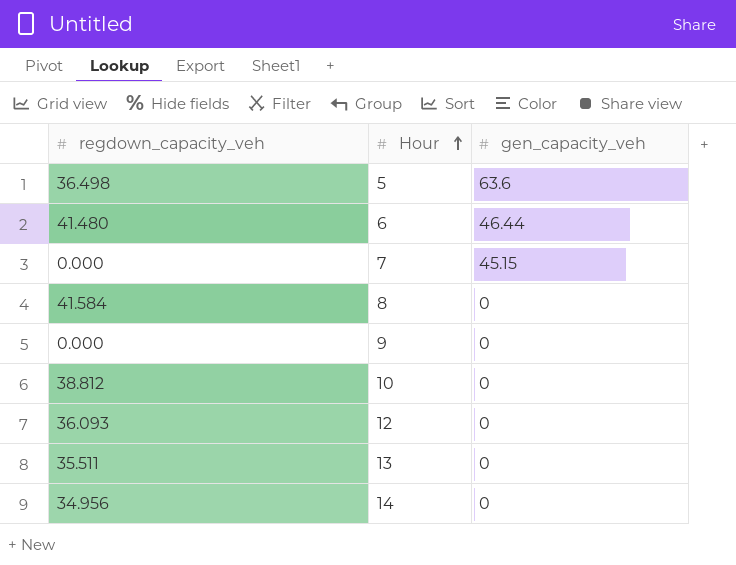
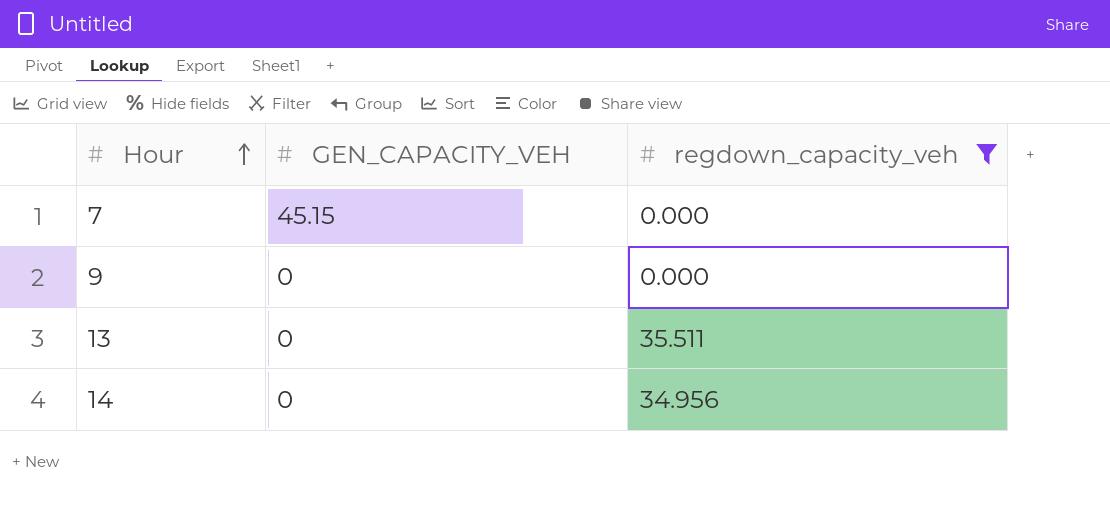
filter: none -> regdown_capacity_veh <= 35.511
column name: gen_capacity_veh -> GEN_CAPACITY_VEH
column regdown_capacity_veh | position: 1 -> 3

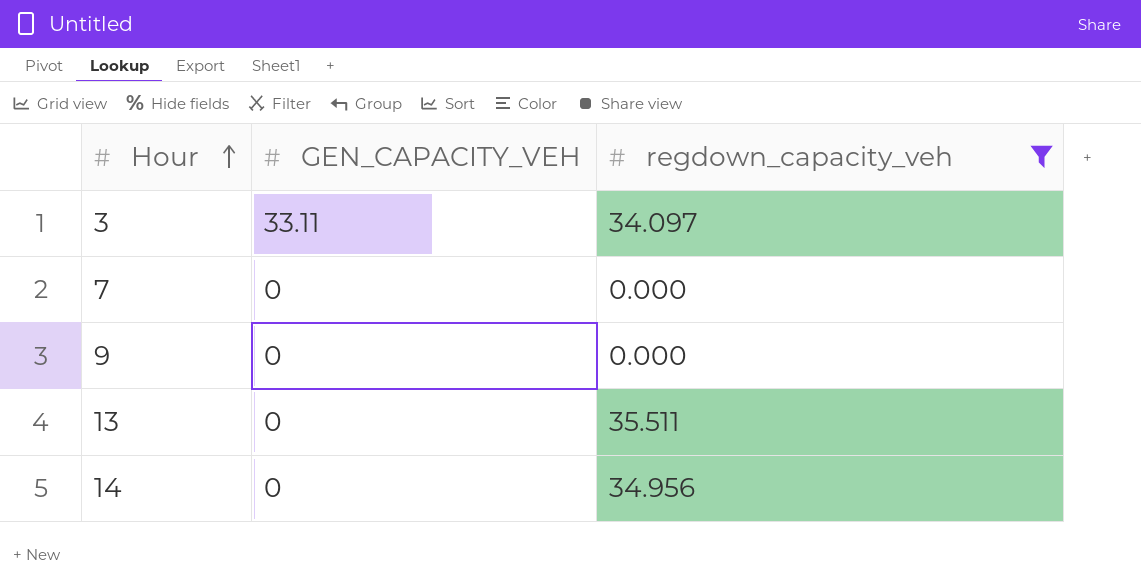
row 3: none -> 33.11 | 34.097
7 | GEN_CAPACITY_VEH: 45.15 -> 0

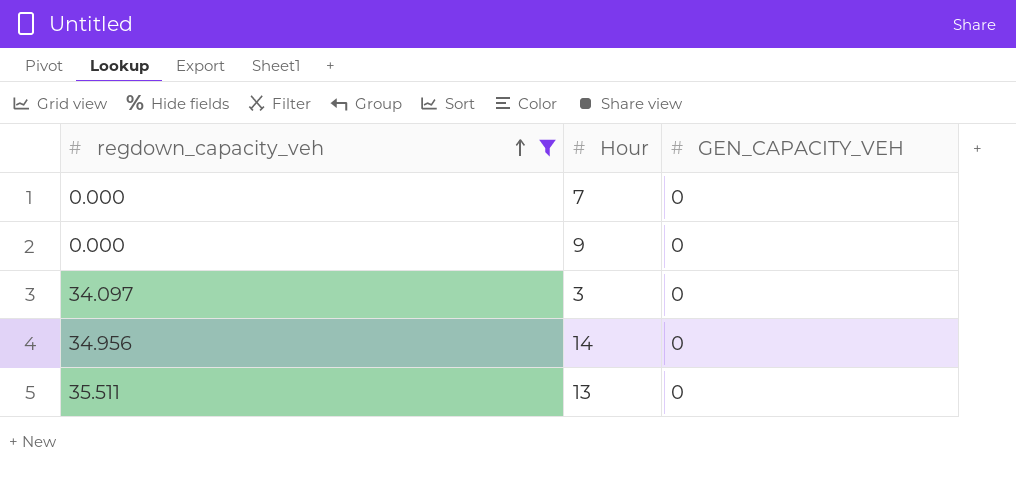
row order: Hour ascending -> regdown_capacity_veh ascending
column regdown_capacity_veh | position: 3 -> 1
3 | GEN_CAPACITY_VEH: 33.11 -> 0

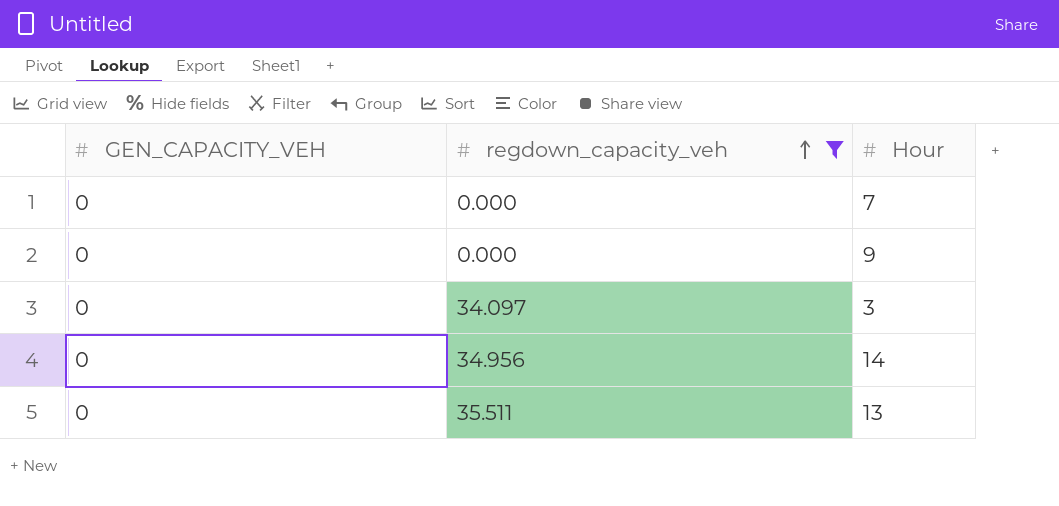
column GEN_CAPACITY_VEH | position: 3 -> 1

